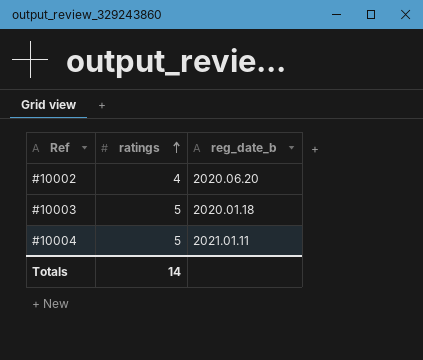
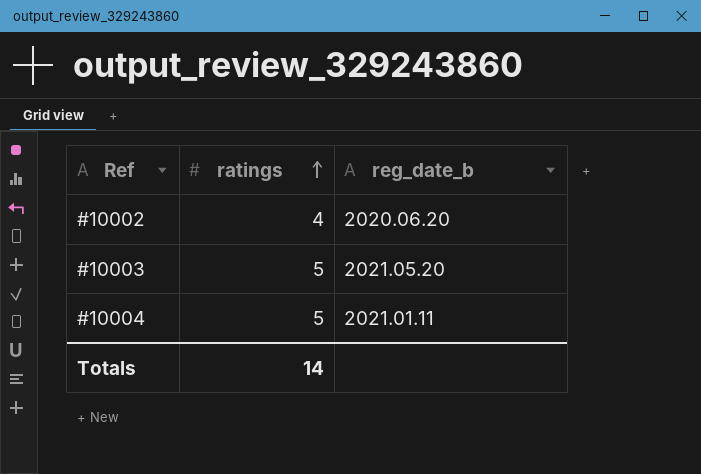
#10003 | reg_date_b: 2020.01.18 -> 2021.05.20

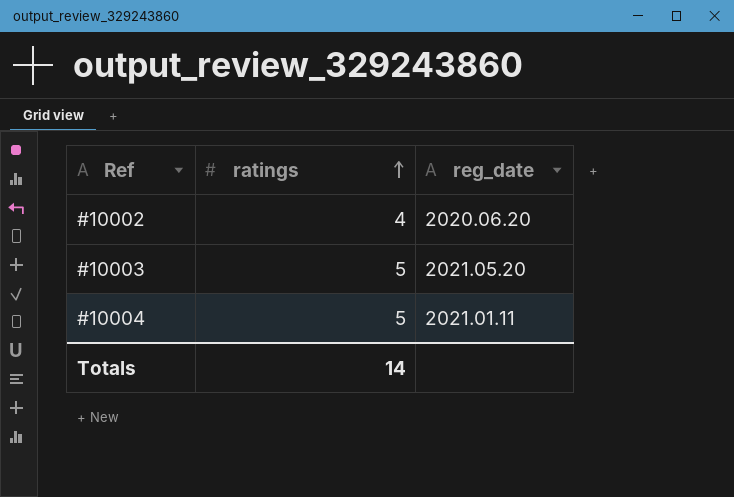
column name: reg_date_b -> reg_date

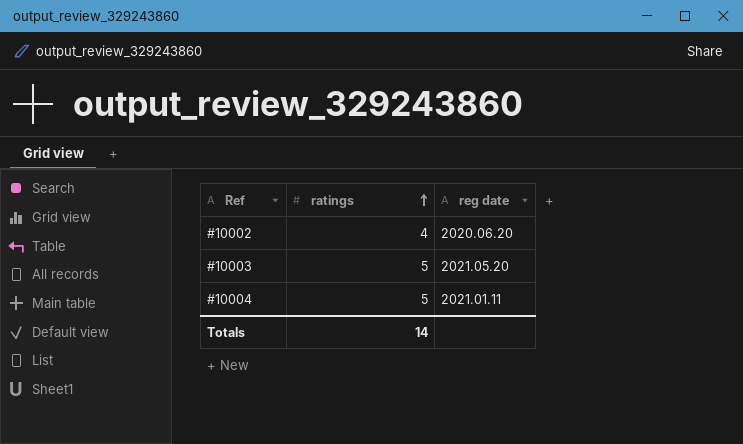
column name: reg_date -> reg date

